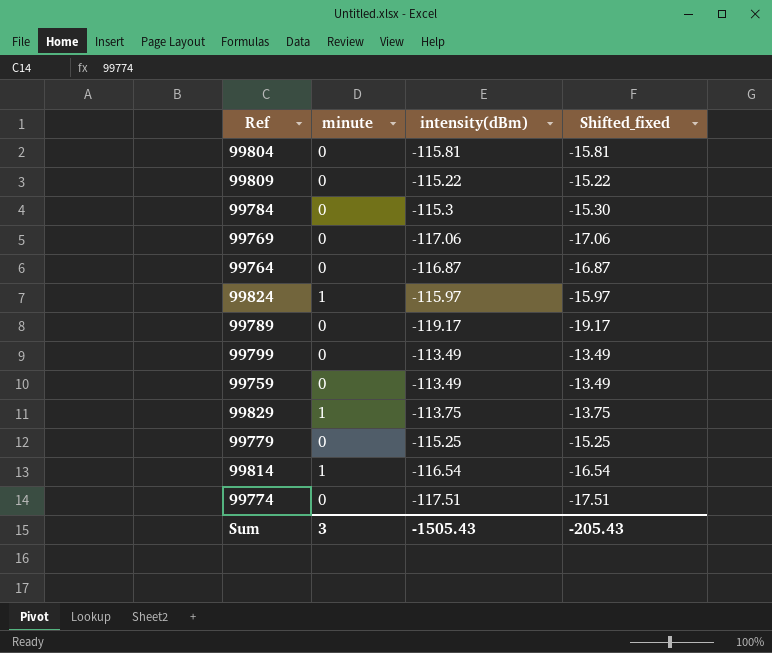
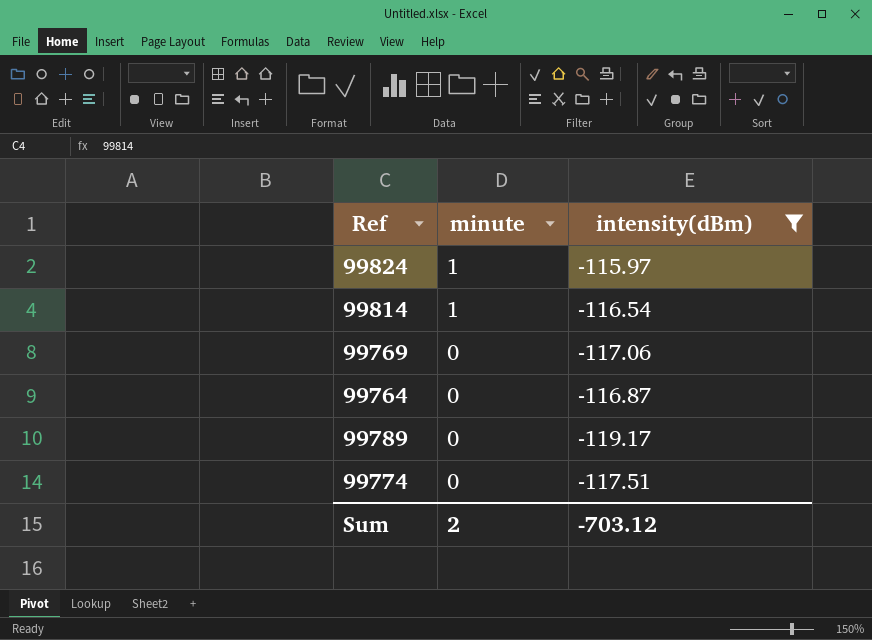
filter: none -> intensity(dBm) <= -115.97
row order: none -> minute descending
column Shifted_fixed | formula: [intensity(dBm)] + 100 -> none
Sum | minute: 3 -> 2
Sum | intensity(dBm): -1505.43 -> -703.12

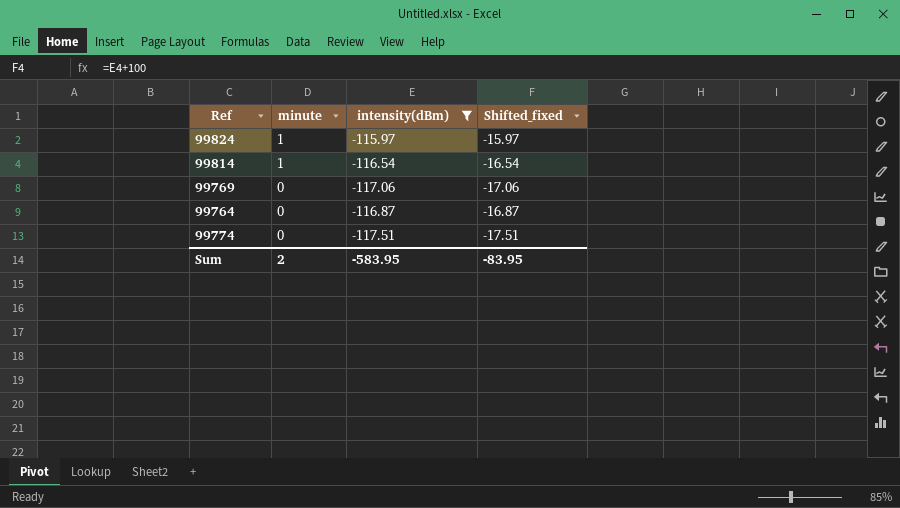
column Shifted_fixed | formula: none -> [intensity(dBm)] + 100
row 99789: 0 | -119.17 -> none
Sum | intensity(dBm): -703.12 -> -583.95

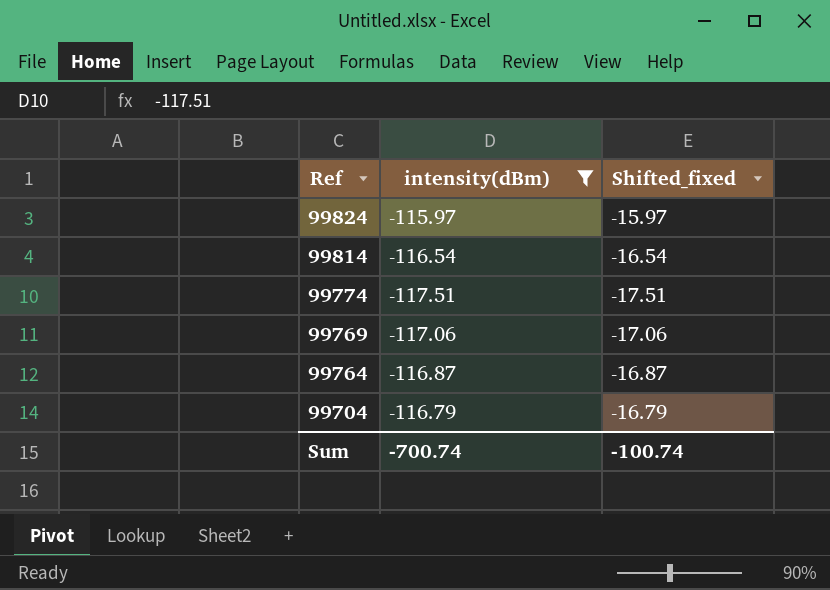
row order: minute descending -> Ref descending
column minute | position: 2 -> none
row 99704: none -> -116.79 | -16.79
Sum | intensity(dBm): -583.95 -> -700.74
Sum | Shifted_fixed: -83.95 -> -100.74

